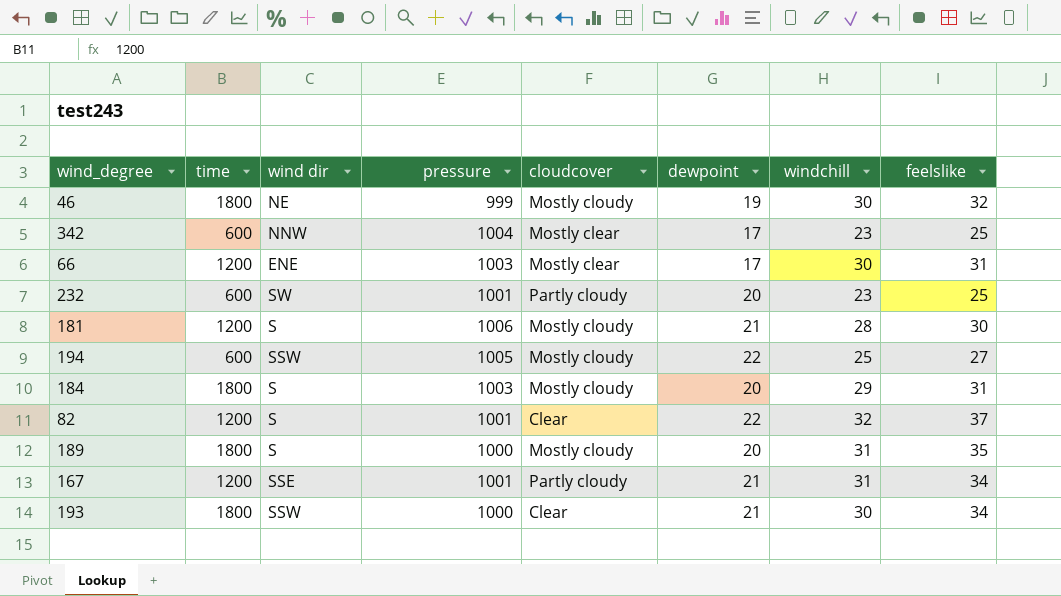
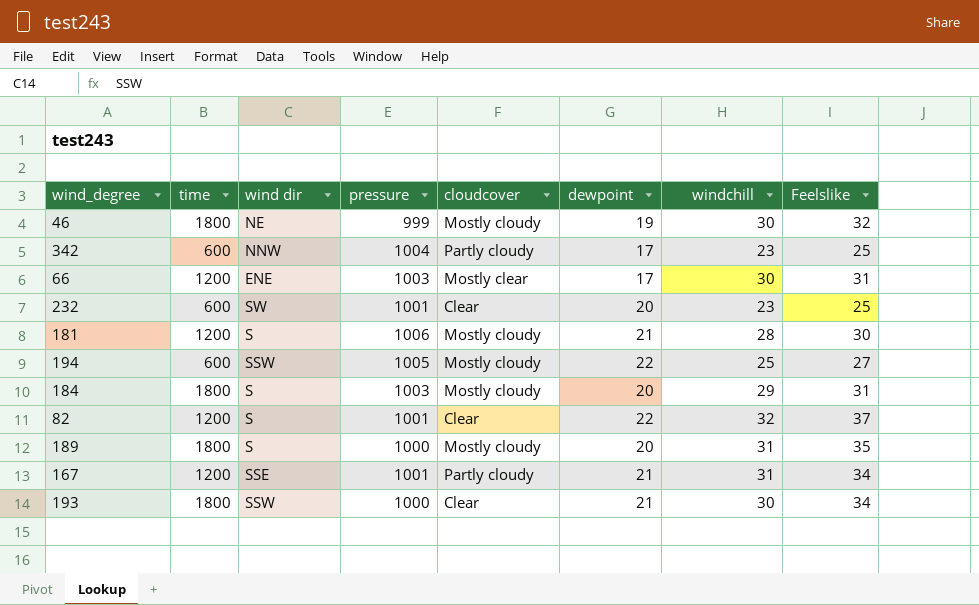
column name: feelslike -> Feelslike
342 | cloudcover: Mostly clear -> Partly cloudy
232 | cloudcover: Partly cloudy -> Clear

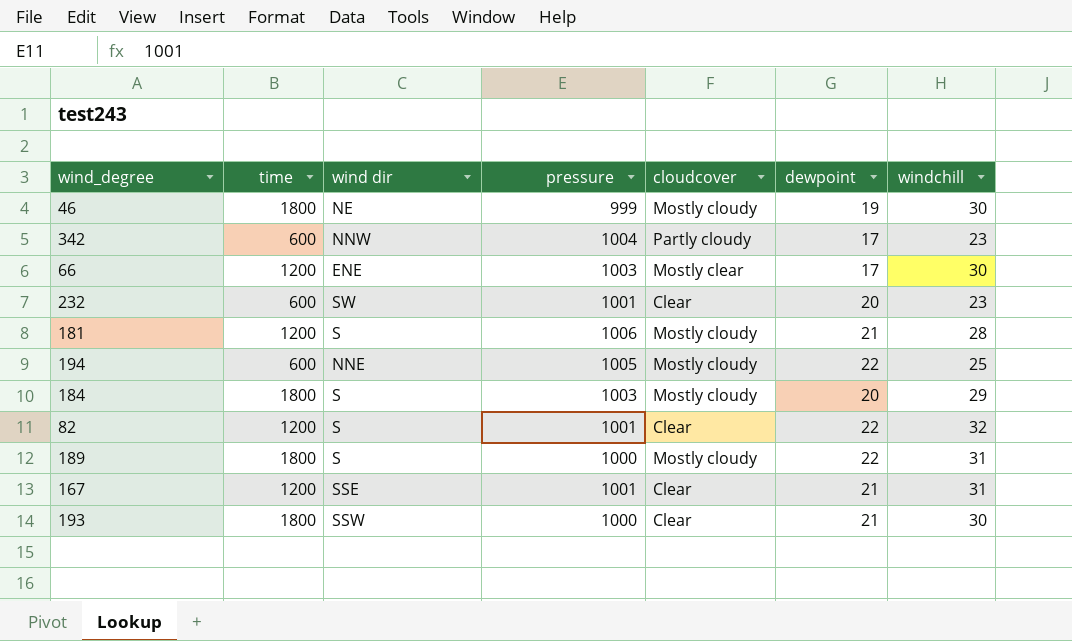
column Feelslike | position: 8 -> none
194 | wind dir: SSW -> NNE
189 | dewpoint: 20 -> 22
167 | cloudcover: Partly cloudy -> Clear

